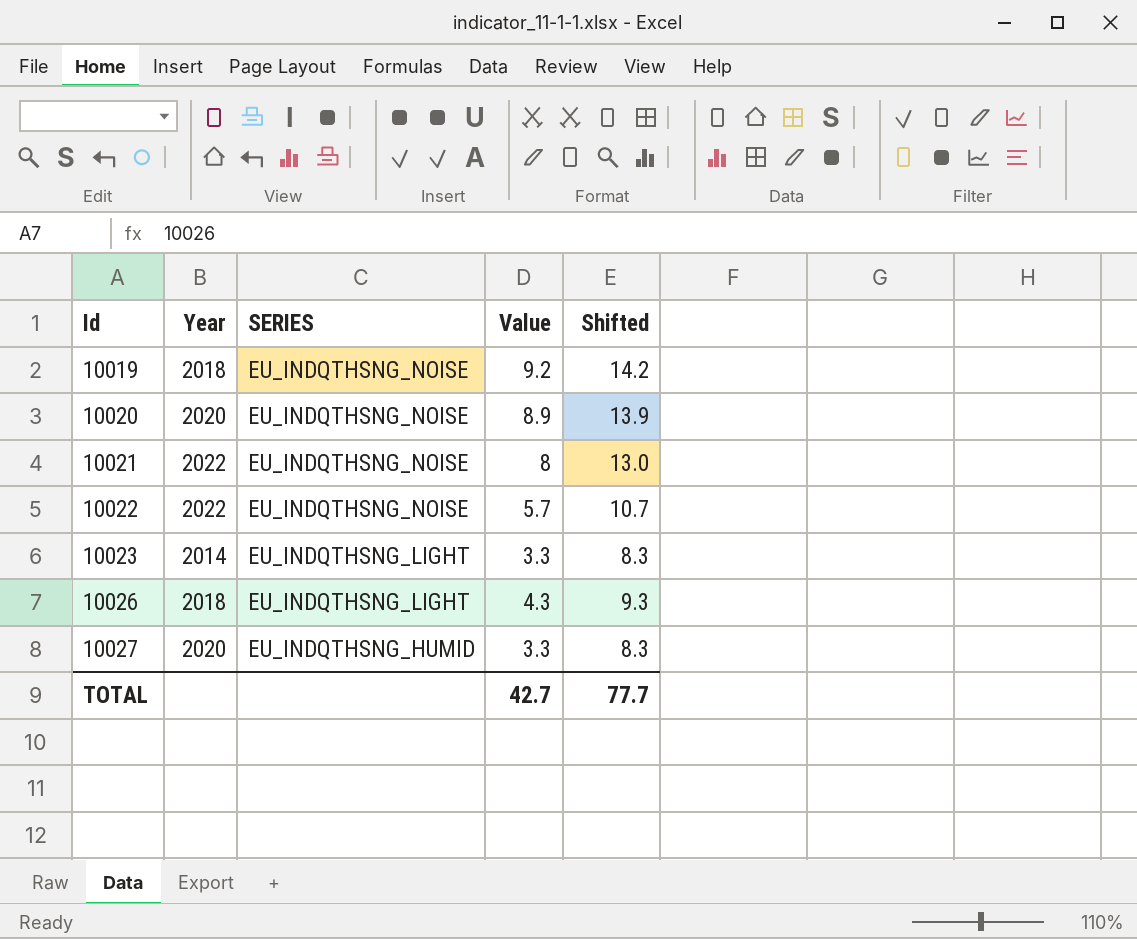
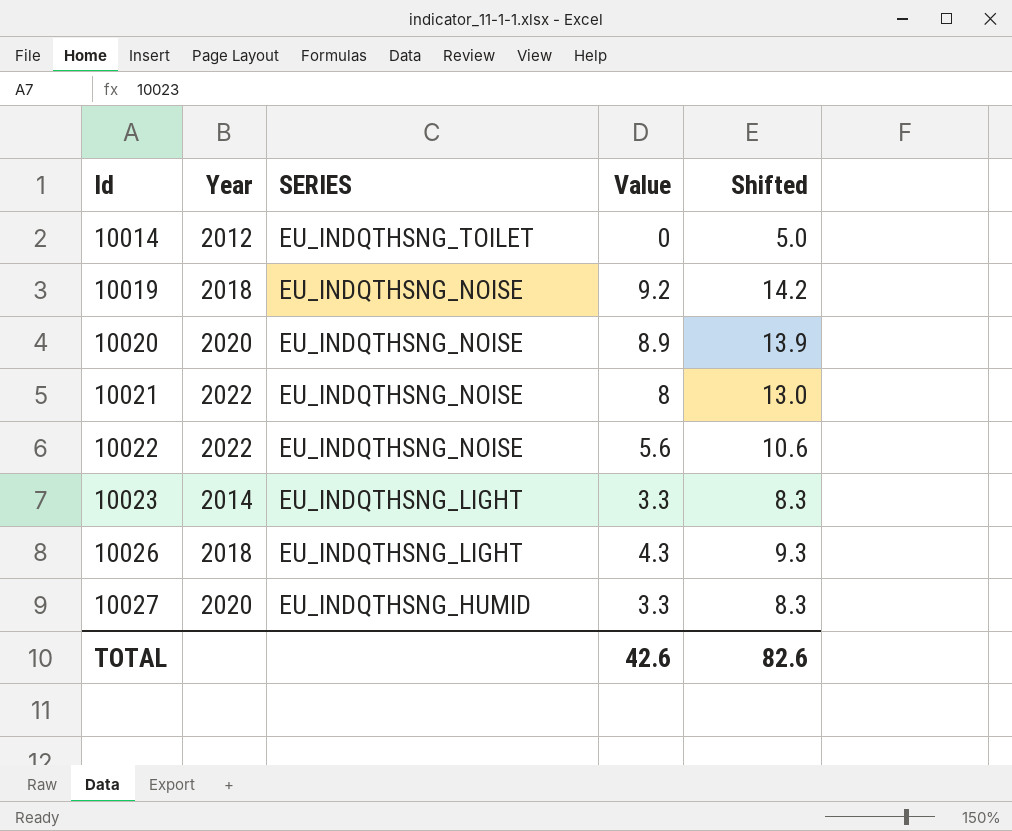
row 10014: none -> 2012 | EU_INDQTHSNG_TOILET | 0 | 5.0
10022 | Value: 5.7 -> 5.6
10022 | Shifted: 10.7 -> 10.6
TOTAL | Value: 42.7 -> 42.6
TOTAL | Shifted: 77.7 -> 82.6

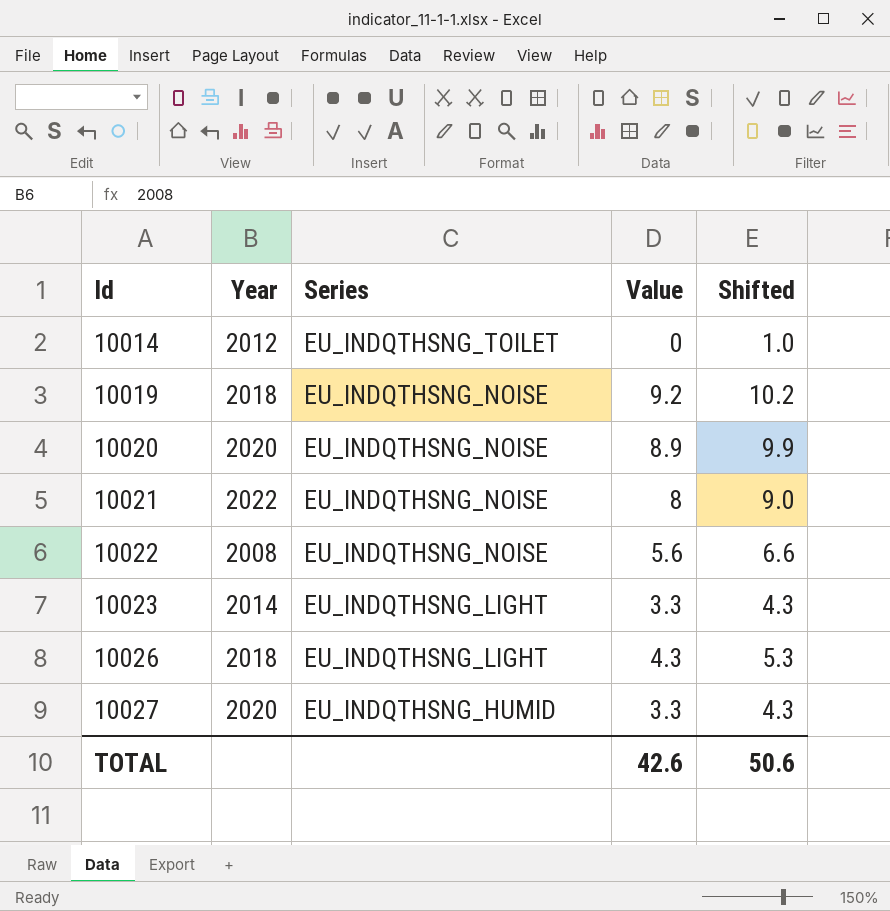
column name: SERIES -> Series
column Shifted | formula: [Value] + 5 -> [Value] + 1
10022 | Year: 2022 -> 2008
TOTAL | Shifted: 82.6 -> 50.6

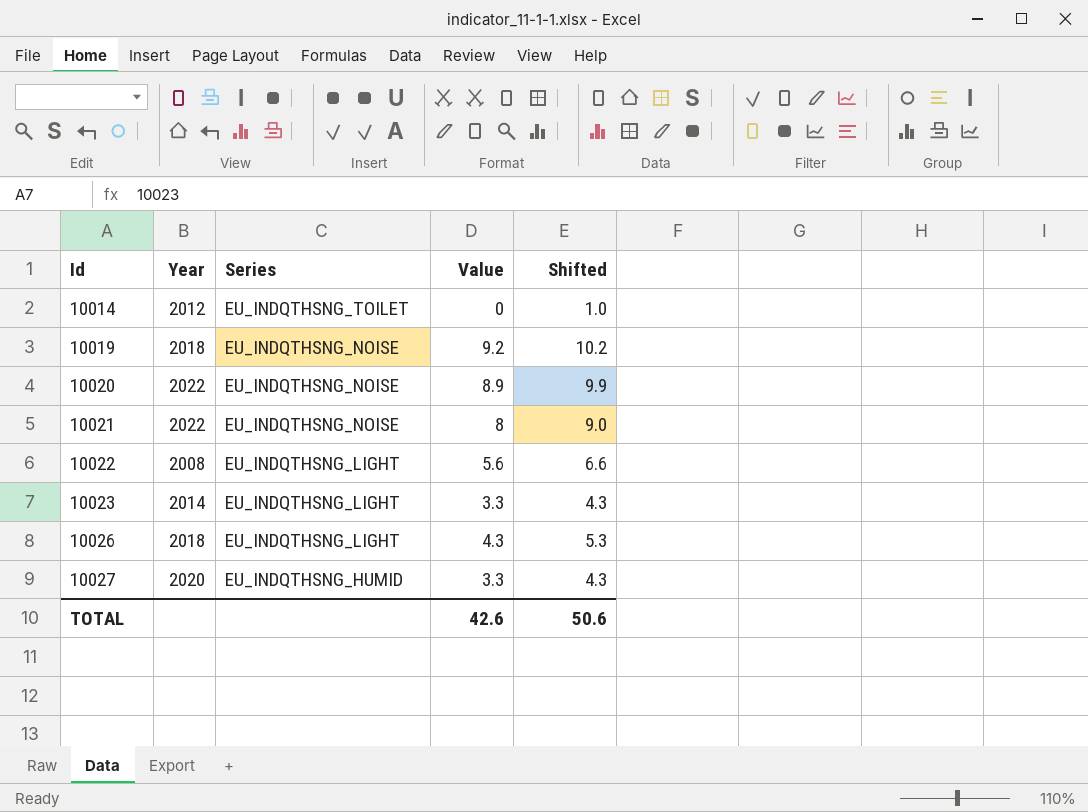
10020 | Year: 2020 -> 2022
10022 | Series: EU_INDQTHSNG_NOISE -> EU_INDQTHSNG_LIGHT

